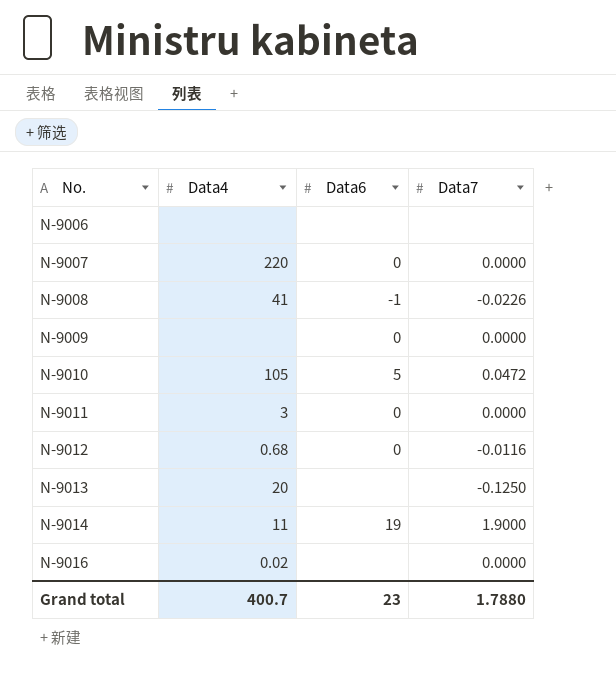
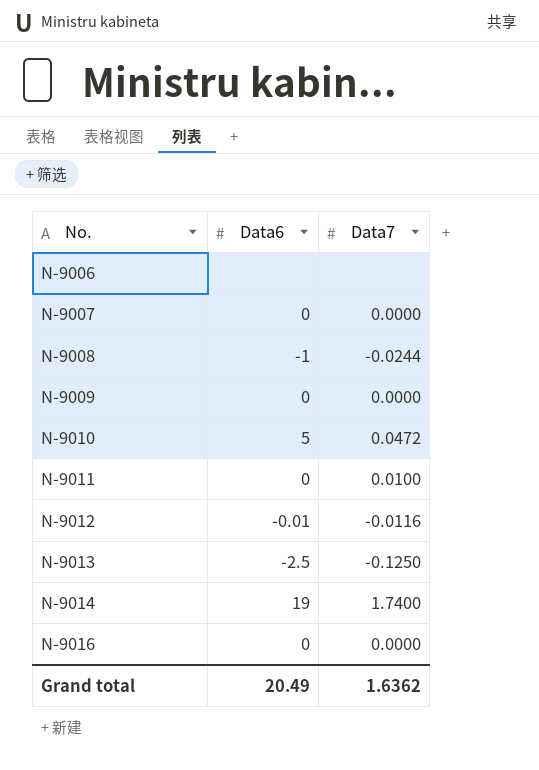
column Data4 | position: 2 -> none
N-9008 | Data7: -0.0226 -> -0.0244
N-9011 | Data7: 0.0000 -> 0.0100
N-9012 | Data6: 0 -> -0.01
N-9013 | Data6: none -> -2.5
N-9014 | Data7: 1.9000 -> 1.7400
N-9016 | Data6: none -> 0
Grand total | Data6: 23 -> 20.49
Grand total | Data7: 1.7880 -> 1.6362

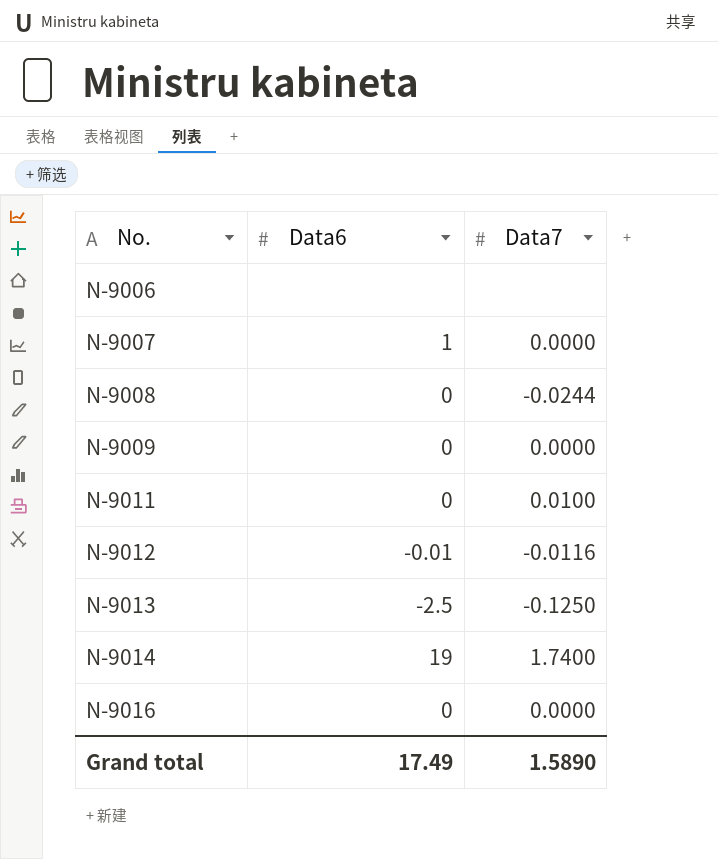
row N-9010: 5 | 0.0472 -> none
N-9007 | Data6: 0 -> 1
N-9008 | Data6: -1 -> 0
Grand total | Data6: 20.49 -> 17.49
Grand total | Data7: 1.6362 -> 1.5890

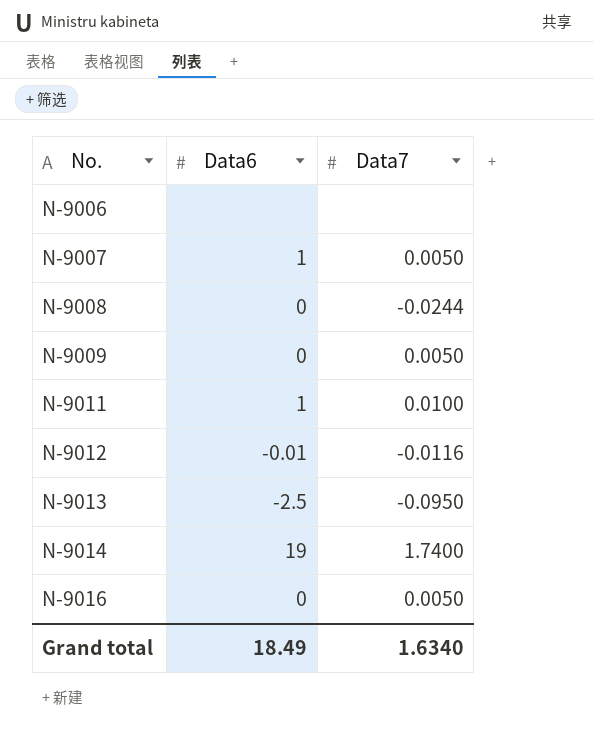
N-9007 | Data7: 0.0000 -> 0.0050
N-9009 | Data7: 0.0000 -> 0.0050
N-9011 | Data6: 0 -> 1
N-9013 | Data7: -0.1250 -> -0.0950
N-9016 | Data7: 0.0000 -> 0.0050
Grand total | Data6: 17.49 -> 18.49
Grand total | Data7: 1.5890 -> 1.6340

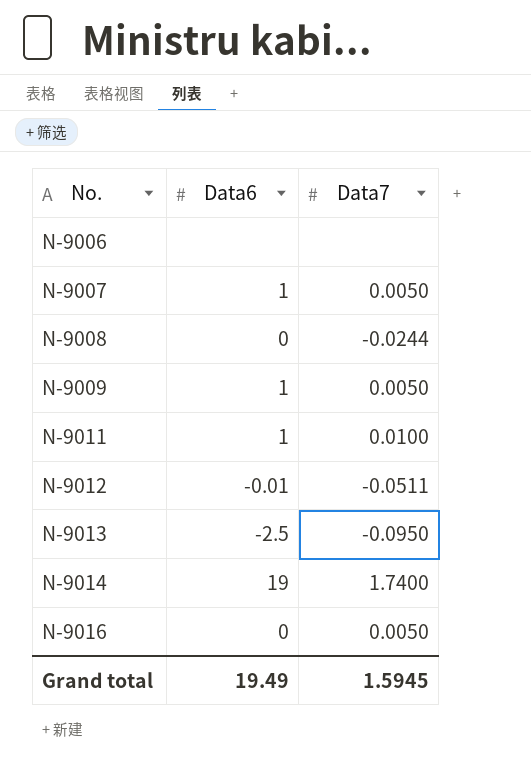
N-9009 | Data6: 0 -> 1
N-9012 | Data7: -0.0116 -> -0.0511
Grand total | Data6: 18.49 -> 19.49
Grand total | Data7: 1.6340 -> 1.5945

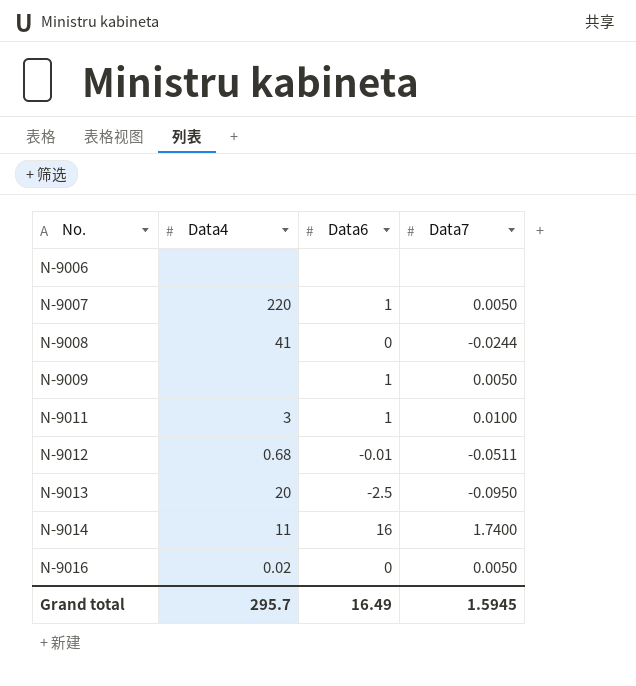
column Data4 | position: none -> 2
N-9014 | Data6: 19 -> 16
Grand total | Data6: 19.49 -> 16.49

